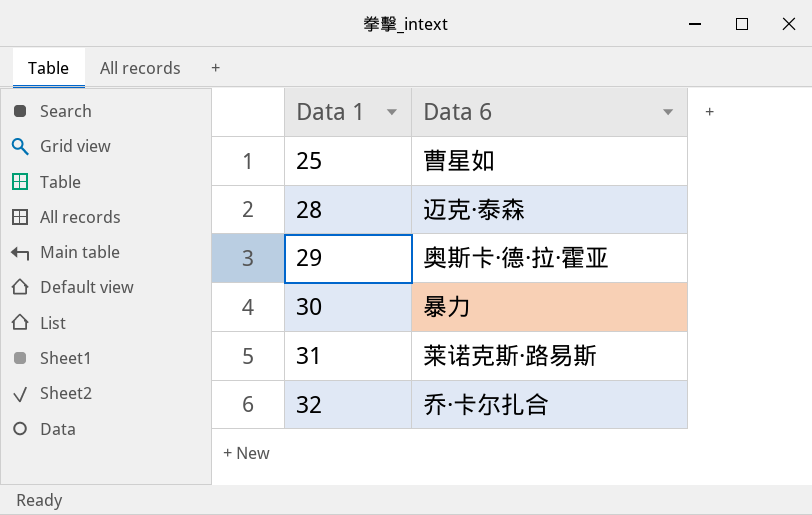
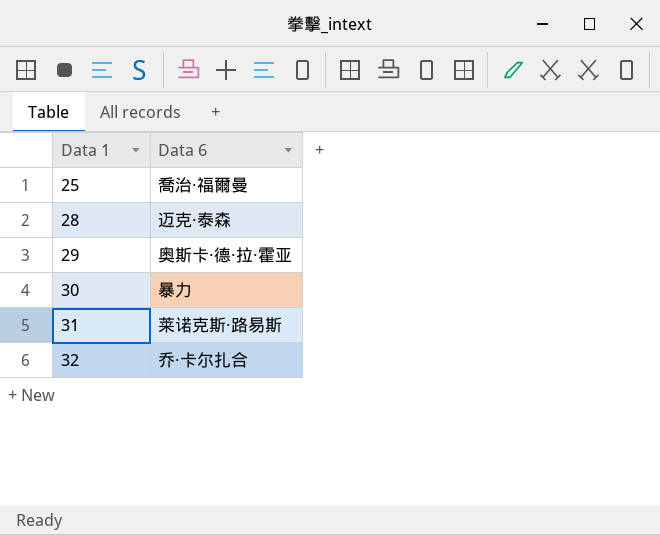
25 | Data 6: 曹星如 -> 喬治·福爾曼

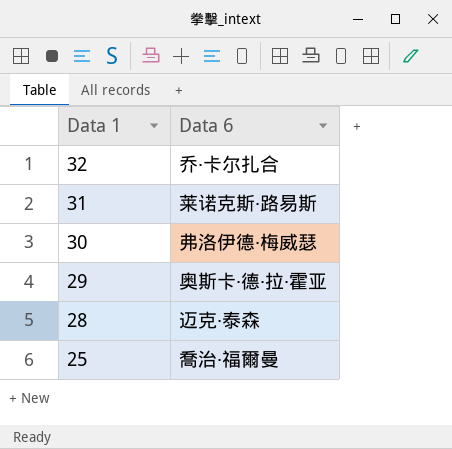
row order: Data 1 ascending -> Data 1 descending
30 | Data 6: 暴力 -> 弗洛伊德·梅威瑟

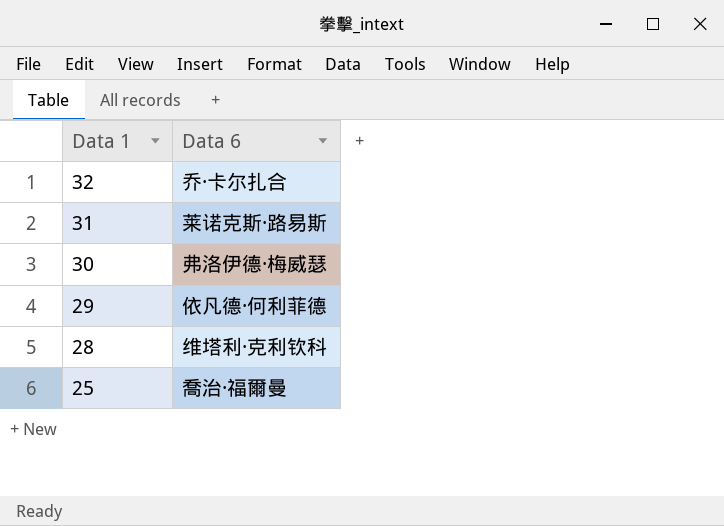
29 | Data 6: 奥斯卡·德·拉·霍亚 -> 依凡德·何利菲德
28 | Data 6: 迈克·泰森 -> 维塔利·克利钦科

